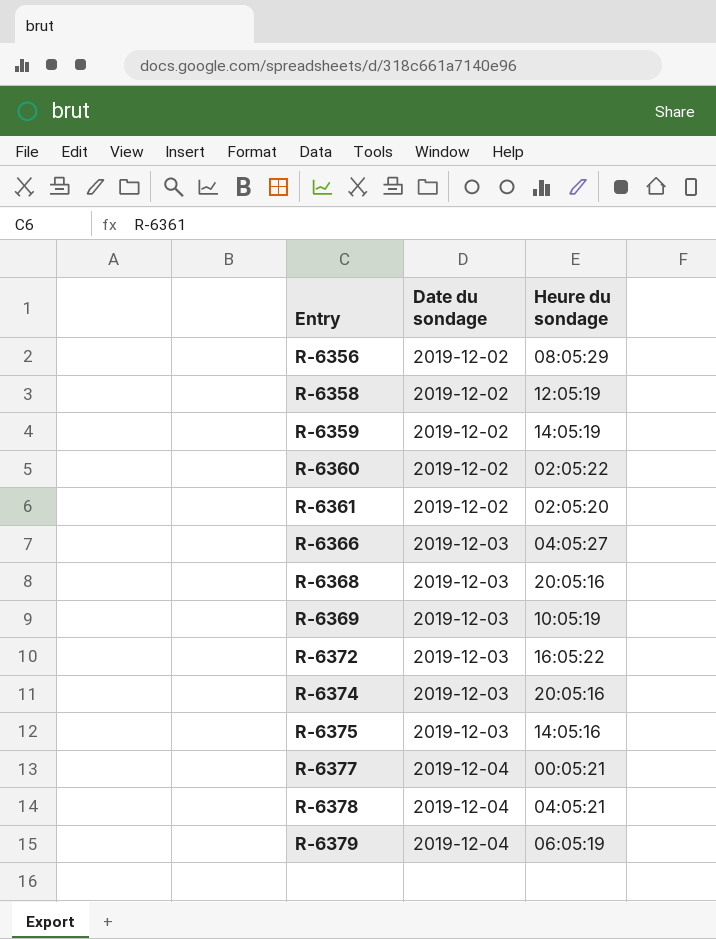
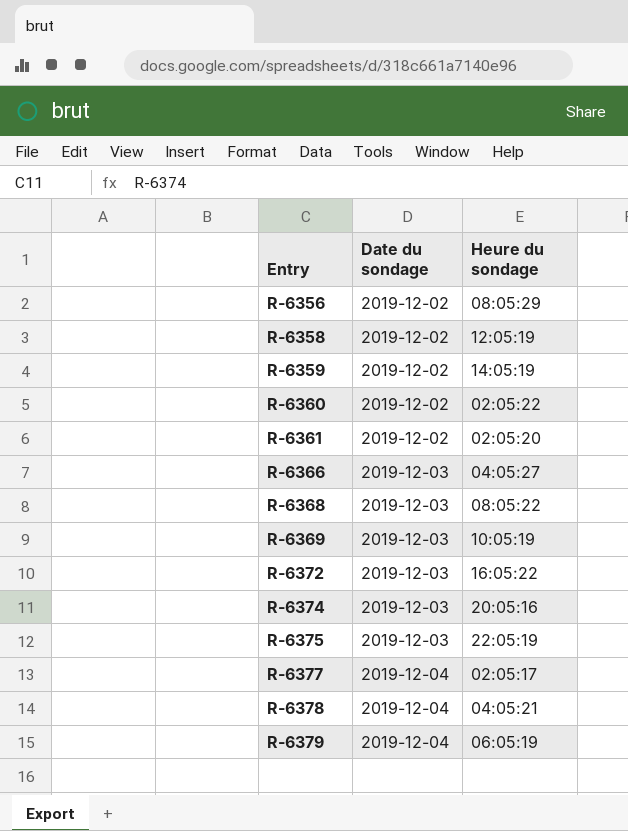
R-6368 | Heure du sondage: 20:05:16 -> 08:05:22
R-6375 | Heure du sondage: 14:05:16 -> 22:05:19
R-6377 | Heure du sondage: 00:05:21 -> 02:05:17

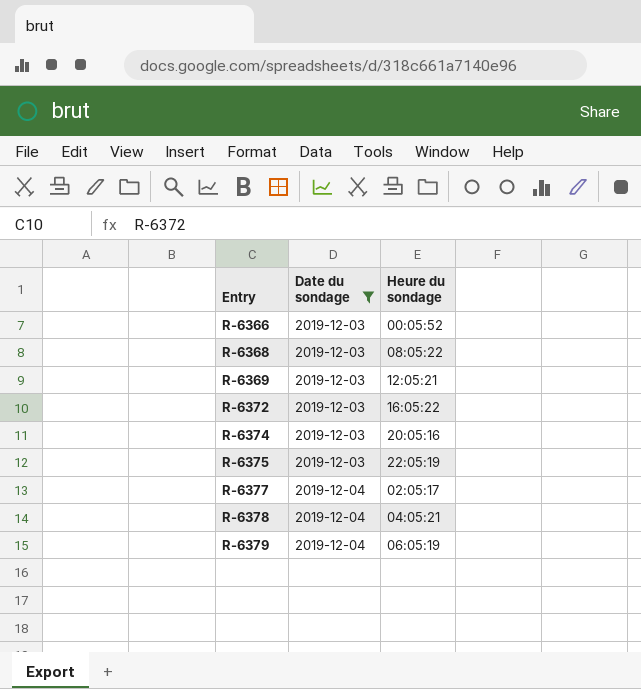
filter: none -> Date du sondage != 2019-12-02
R-6366 | Heure du sondage: 04:05:27 -> 00:05:52
R-6369 | Heure du sondage: 10:05:19 -> 12:05:21

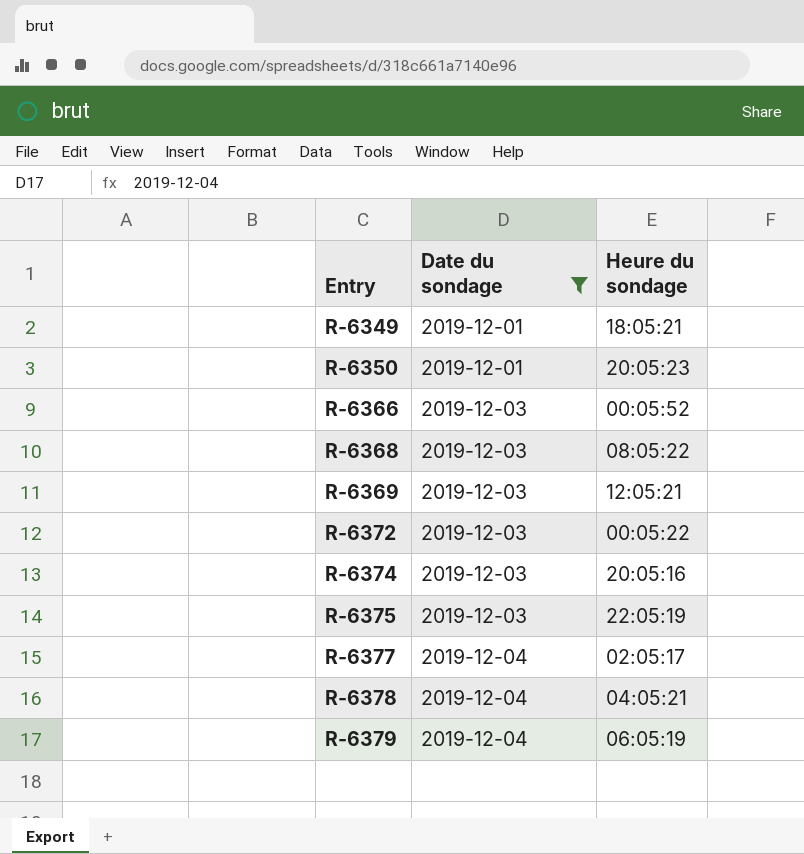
row R-6349: none -> 2019-12-01 | 18:05:21
row R-6350: none -> 2019-12-01 | 20:05:23
R-6372 | Heure du sondage: 16:05:22 -> 00:05:22

